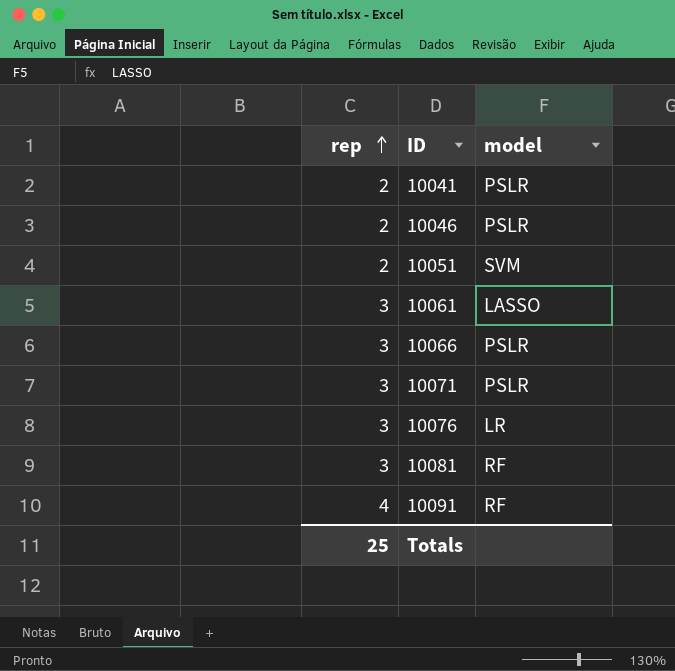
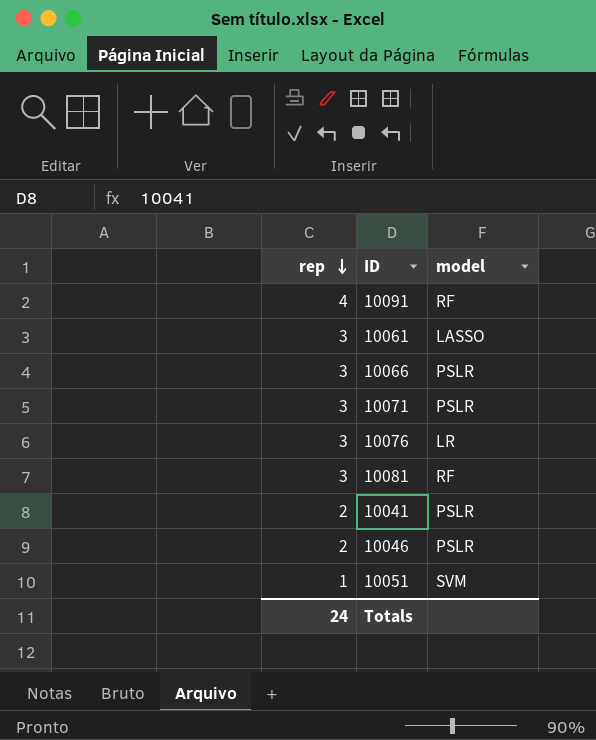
row order: rep ascending -> rep descending
10051 | rep: 2 -> 1
Totals | rep: 25 -> 24

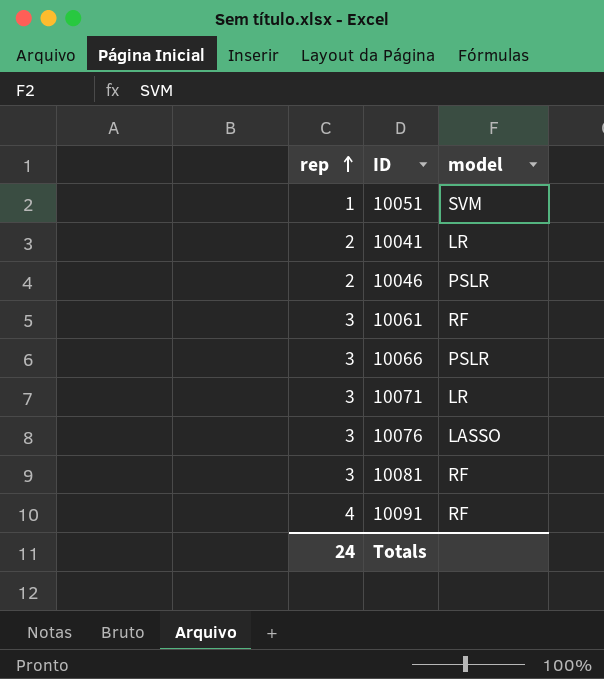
row order: rep descending -> rep ascending
10041 | model: PSLR -> LR
10061 | model: LASSO -> RF
10071 | model: PSLR -> LR
10076 | model: LR -> LASSO

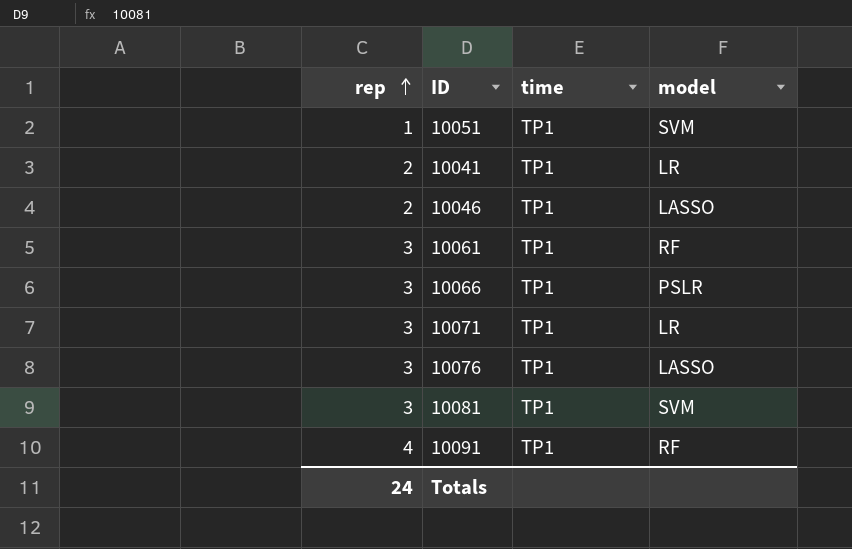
column time | position: none -> 3
10046 | model: PSLR -> LASSO
10081 | model: RF -> SVM

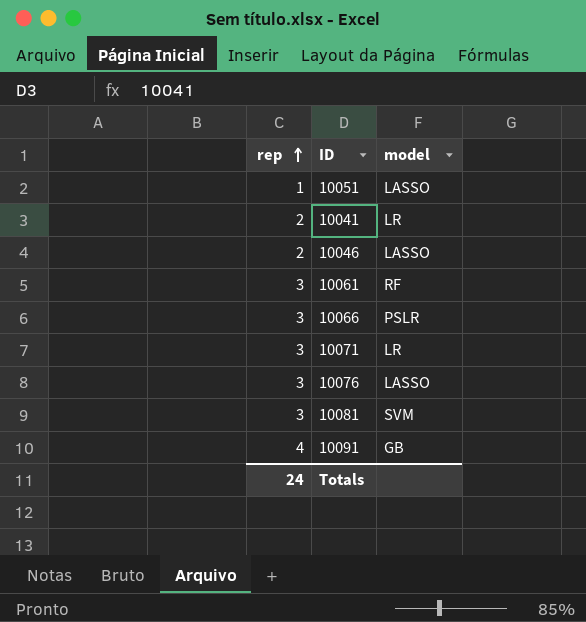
column time | position: 3 -> none
10051 | model: SVM -> LASSO
10091 | model: RF -> GB

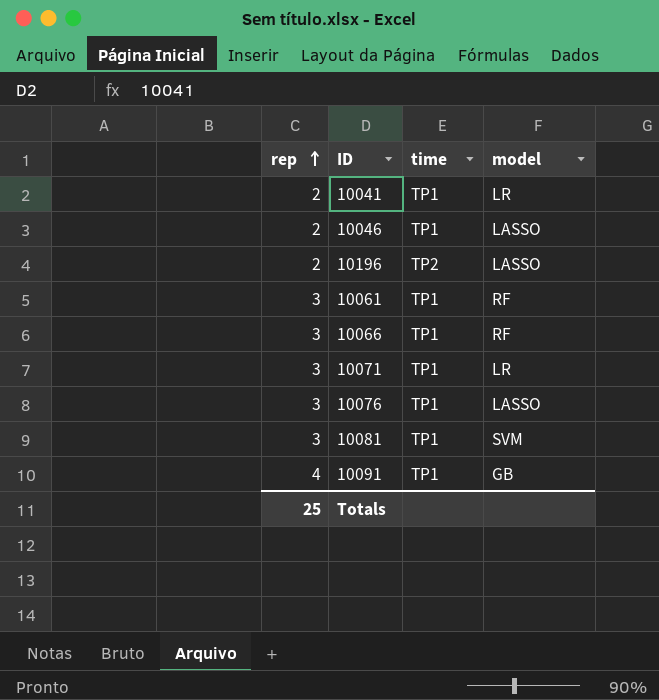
column time | position: none -> 3
row 10051: 1 | LASSO -> none
row 10196: none -> 2 | TP2 | LASSO
10066 | model: PSLR -> RF
Totals | rep: 24 -> 25

